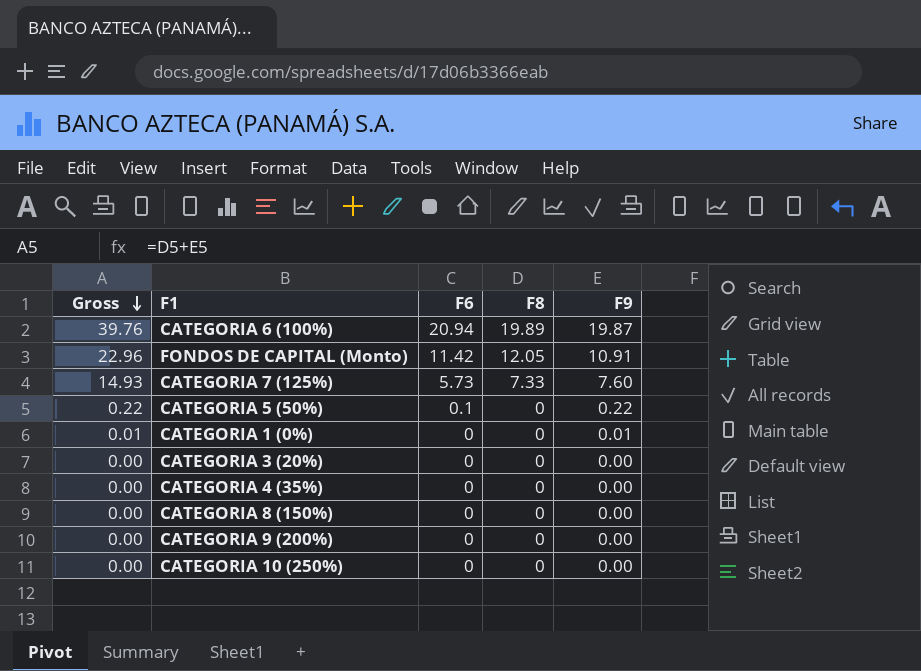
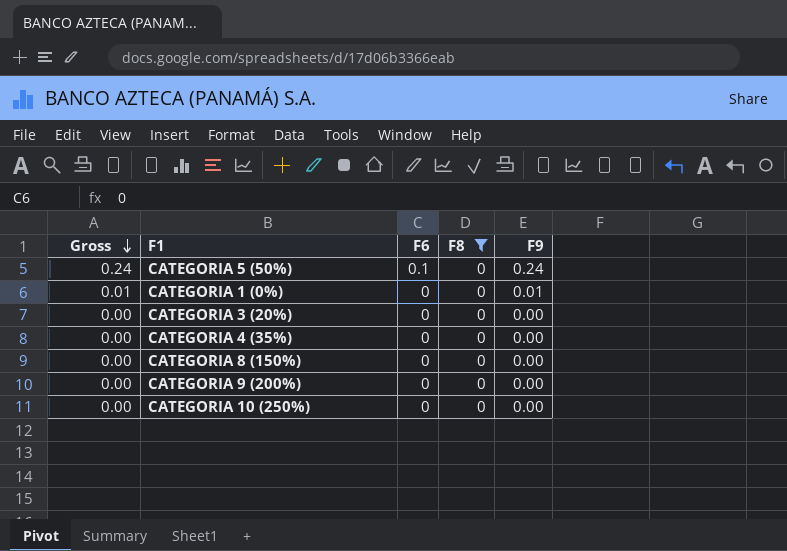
filter: none -> F8 = 0
CATEGORIA 5 (50%) | Gross: 0.22 -> 0.24
CATEGORIA 5 (50%) | F9: 0.22 -> 0.24

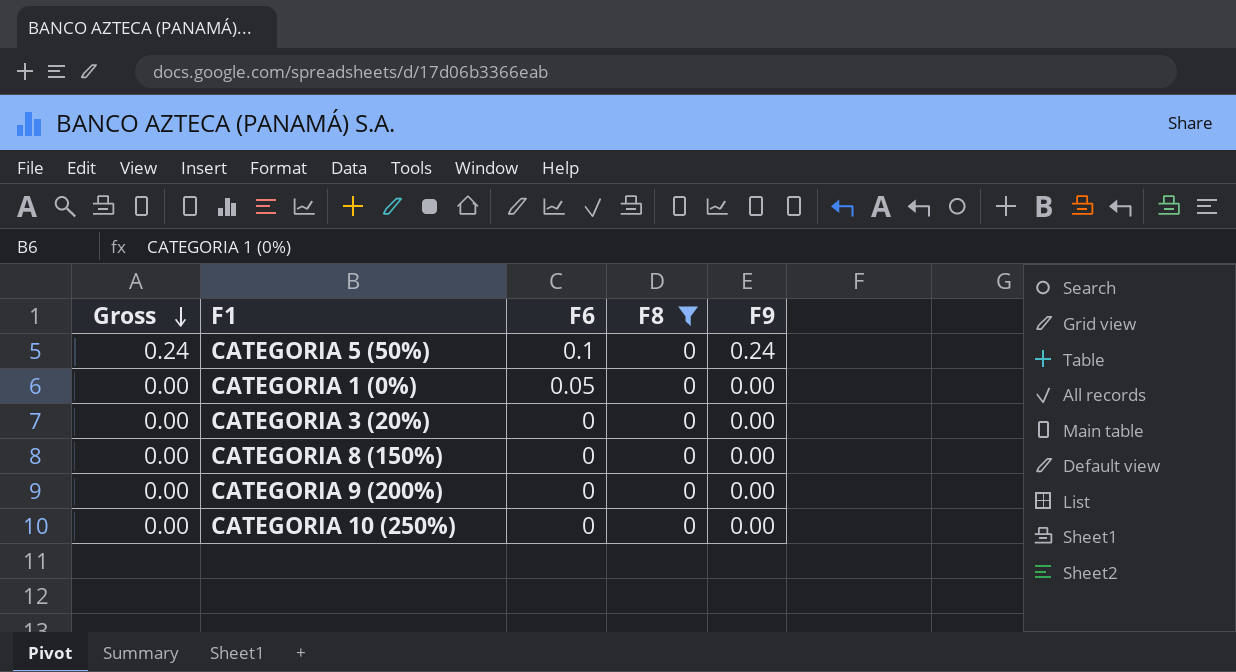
row CATEGORIA 4 (35%): 0.00 | 0 | 0 | 0.00 -> none
CATEGORIA 1 (0%) | Gross: 0.01 -> 0.00
CATEGORIA 1 (0%) | F6: 0 -> 0.05
CATEGORIA 1 (0%) | F9: 0.01 -> 0.00

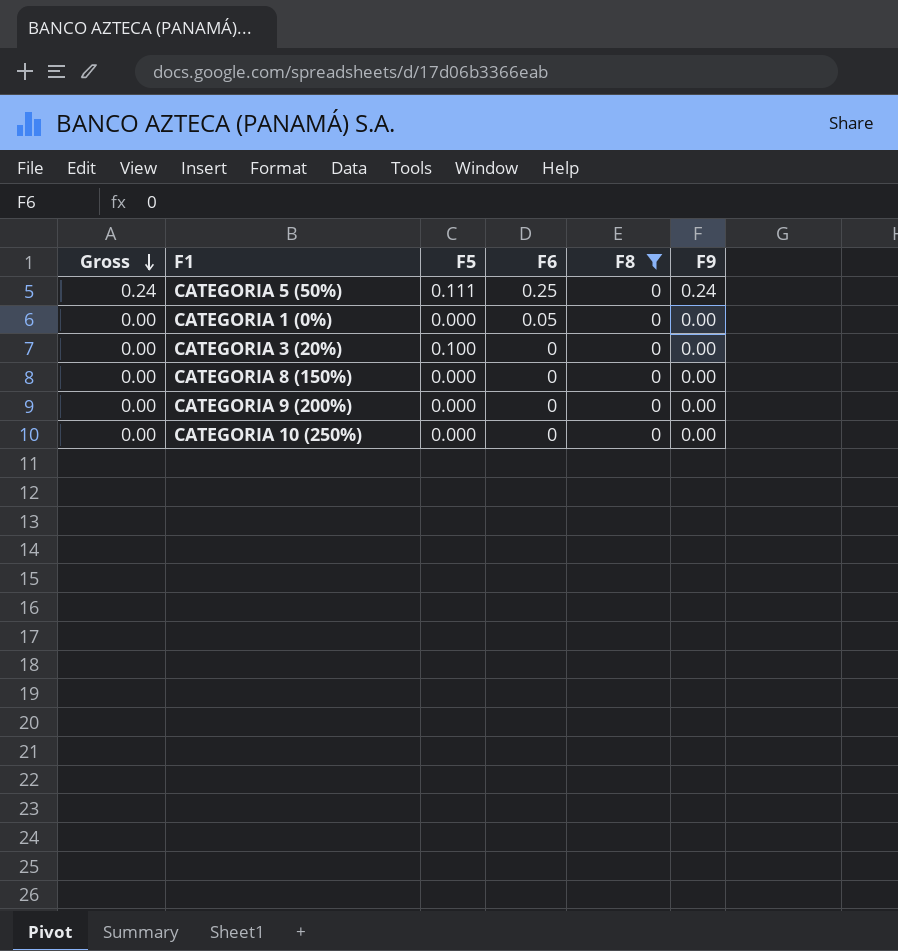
column F5 | position: none -> 3
CATEGORIA 5 (50%) | F6: 0.1 -> 0.25

